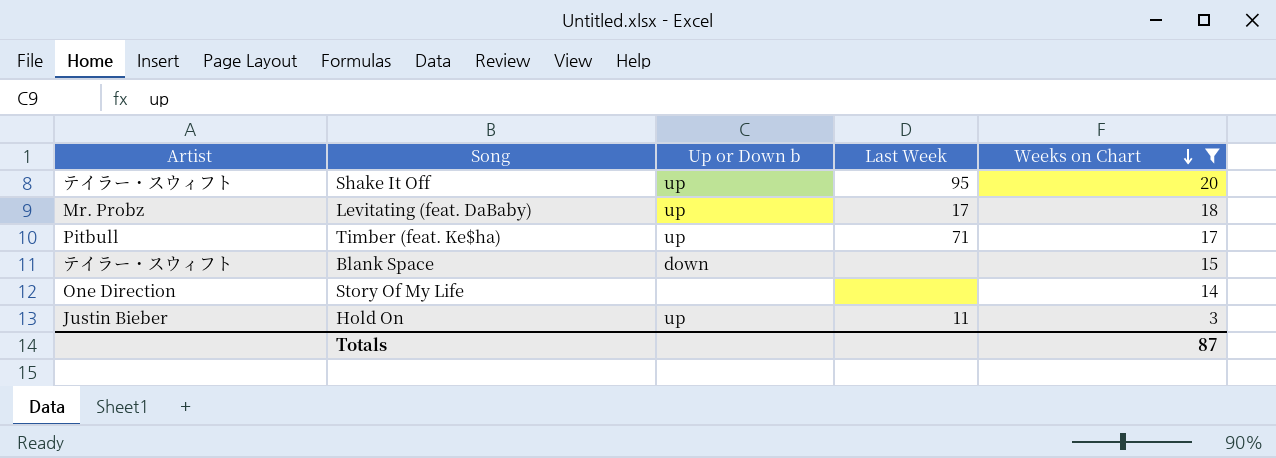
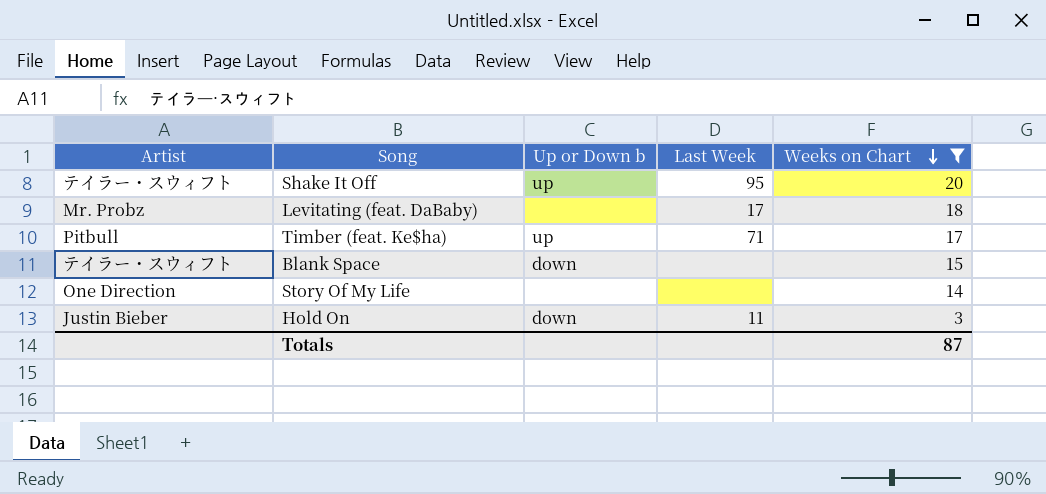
Levitating (feat. DaBaby) | Up or Down b: up -> none
Hold On | Up or Down b: up -> down

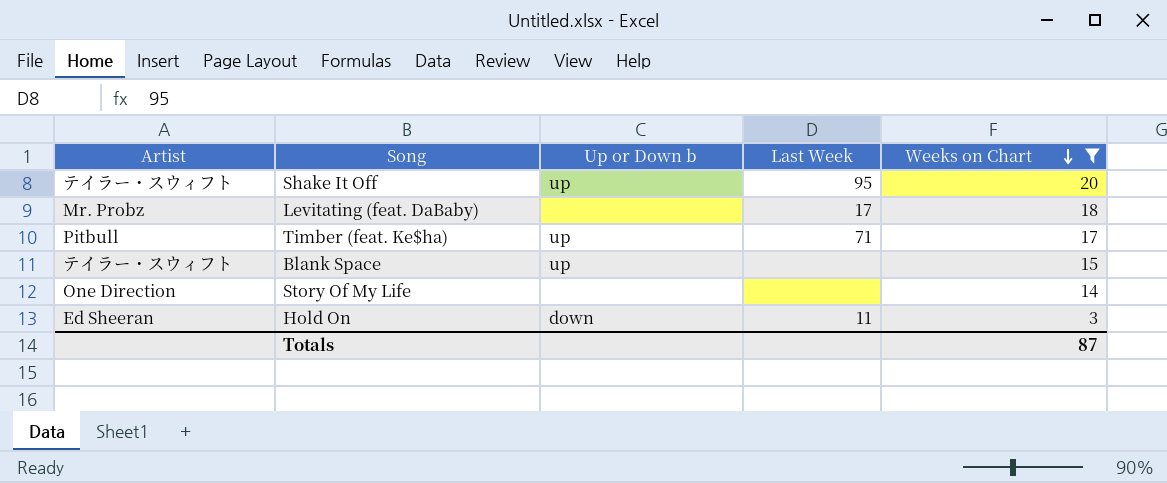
Blank Space | Up or Down b: down -> up
Hold On | Artist: Justin Bieber -> Ed Sheeran

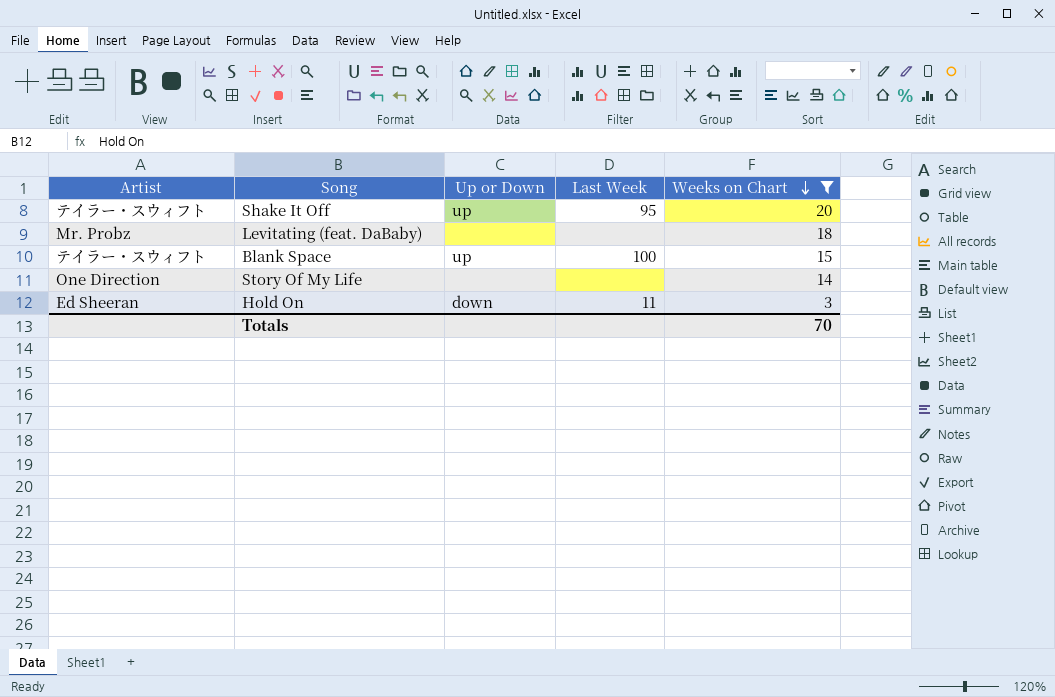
column name: Up or Down b -> Up or Down
row Timber (feat. Ke$ha): Pitbull | up | 71 | 17 -> none
Levitating (feat. DaBaby) | Last Week: 17 -> none
Blank Space | Last Week: none -> 100
Totals | Weeks on Chart: 87 -> 70

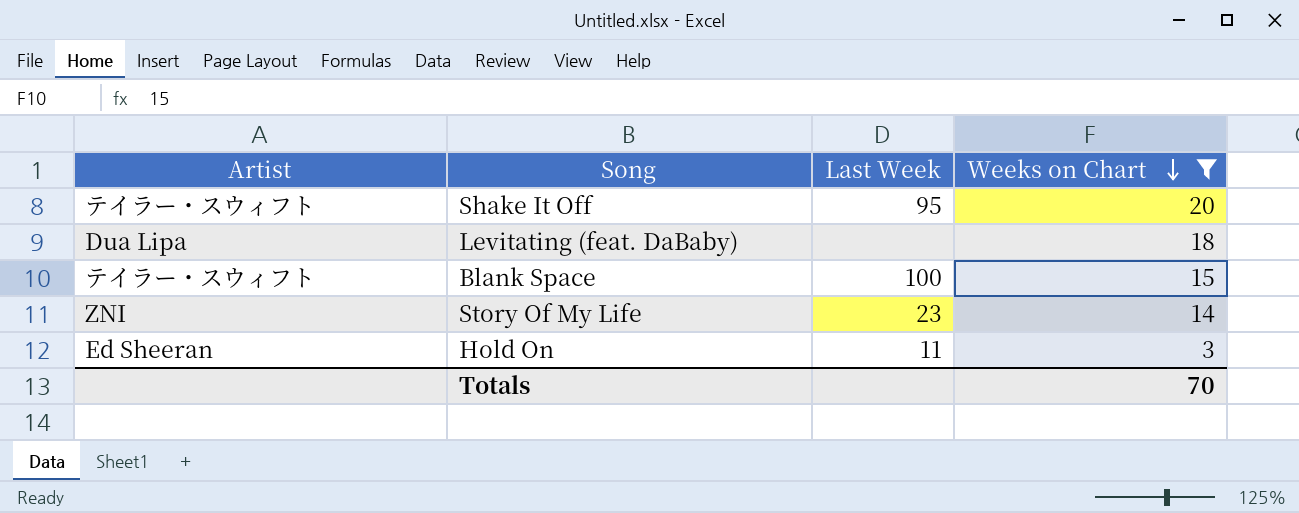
column Up or Down | position: 3 -> none
Levitating (feat. DaBaby) | Artist: Mr. Probz -> Dua Lipa
Story Of My Life | Artist: One Direction -> ZNI
Story Of My Life | Last Week: none -> 23

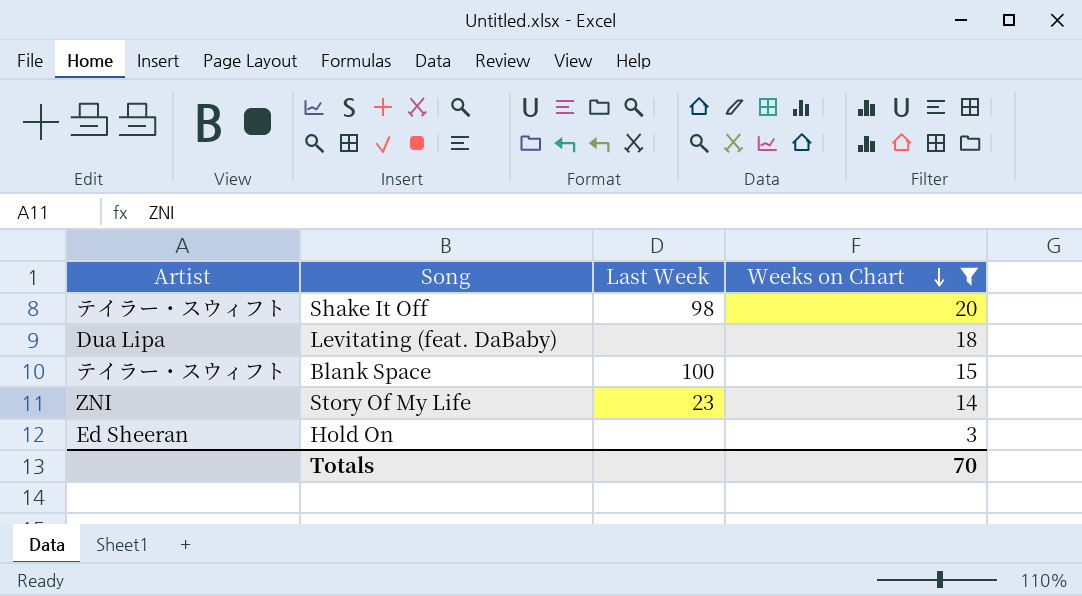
Shake It Off | Last Week: 95 -> 98
Hold On | Last Week: 11 -> none

